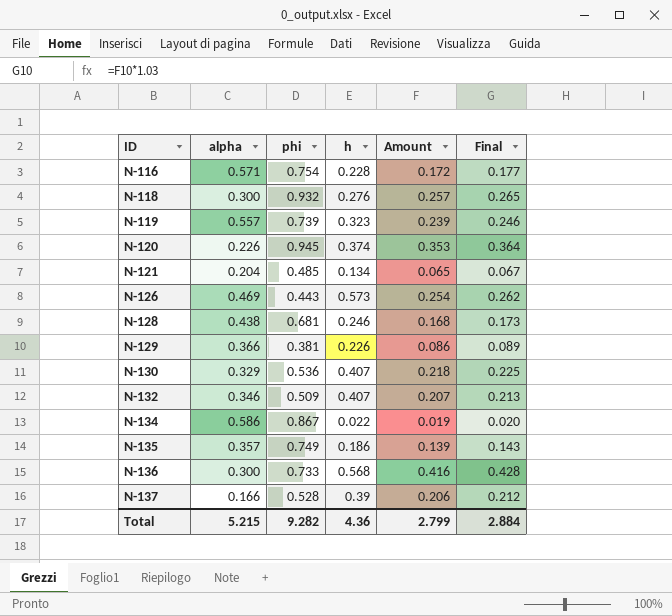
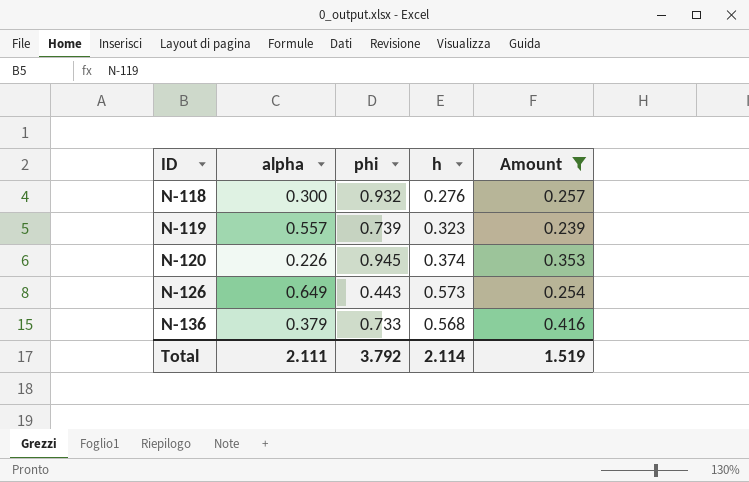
filter: none -> Amount >= 0.239
column Final | formula: [Amount] * 1.03 -> none
N-126 | alpha: 0.469 -> 0.649
N-136 | alpha: 0.300 -> 0.379
Total | alpha: 5.215 -> 2.111
Total | phi: 9.282 -> 3.792
Total | h: 4.36 -> 2.114
Total | Amount: 2.799 -> 1.519

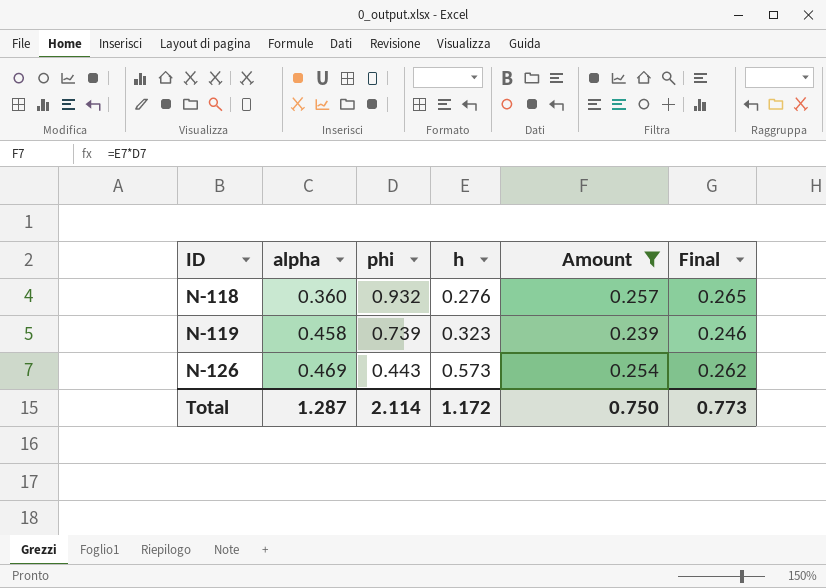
column Final | formula: none -> [Amount] * 1.03
row N-120: 0.226 | 0.945 | 0.374 | 0.353 -> none
row N-136: 0.379 | 0.733 | 0.568 | 0.416 -> none
N-118 | alpha: 0.300 -> 0.360
N-119 | alpha: 0.557 -> 0.458
N-126 | alpha: 0.649 -> 0.469
Total | alpha: 2.111 -> 1.287
Total | phi: 3.792 -> 2.114
Total | h: 2.114 -> 1.172
Total | Amount: 1.519 -> 0.750

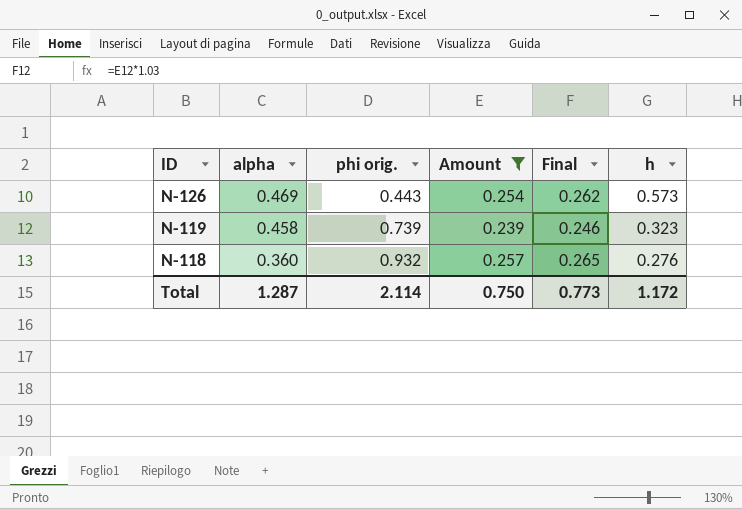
row order: ID ascending -> ID descending
column name: phi -> phi orig.
column h | position: 4 -> 6

